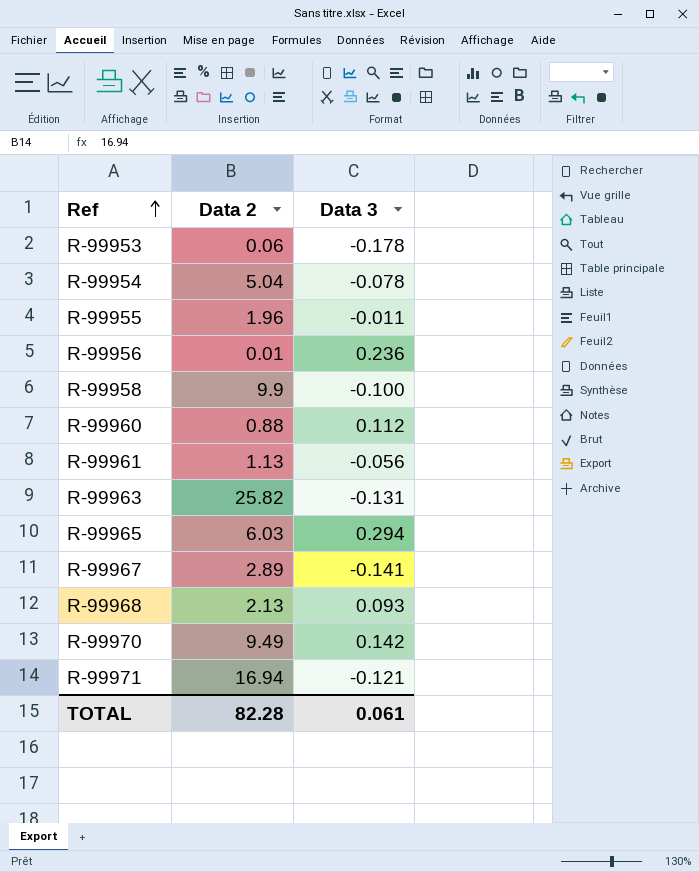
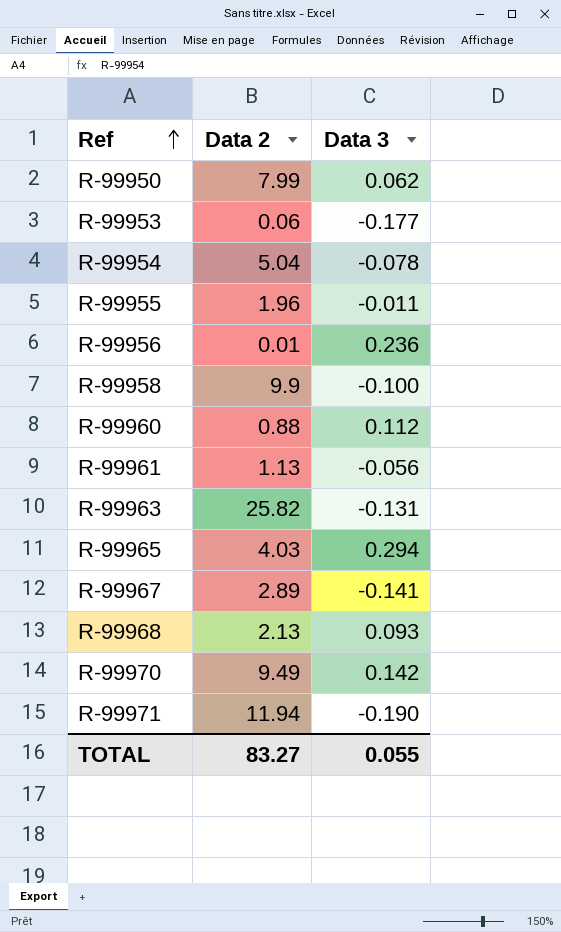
row R-99950: none -> 7.99 | 0.062
R-99953 | Data 3: -0.178 -> -0.177
R-99965 | Data 2: 6.03 -> 4.03
R-99971 | Data 2: 16.94 -> 11.94
R-99971 | Data 3: -0.121 -> -0.190
TOTAL | Data 2: 82.28 -> 83.27
TOTAL | Data 3: 0.061 -> 0.055

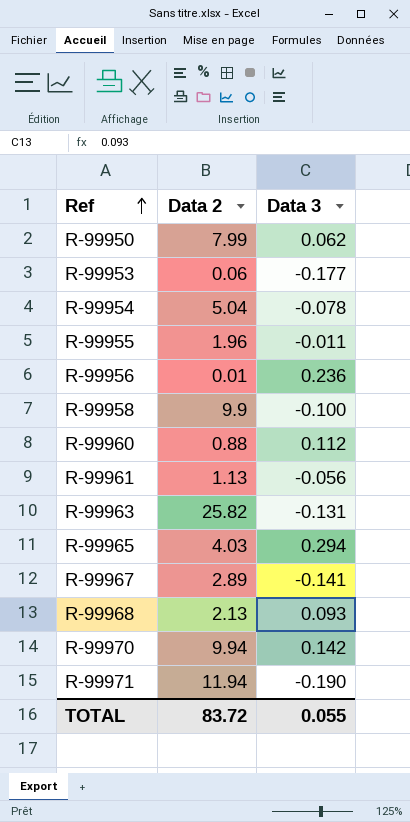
R-99970 | Data 2: 9.49 -> 9.94
TOTAL | Data 2: 83.27 -> 83.72

